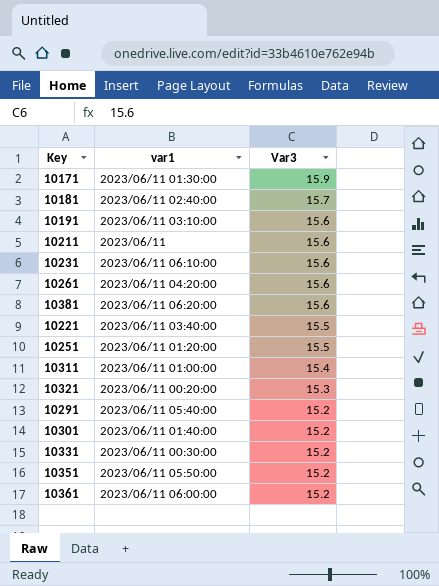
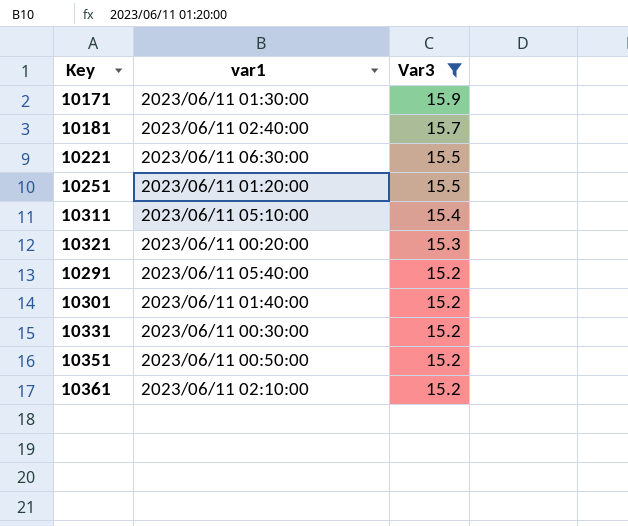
filter: none -> Var3 != 15.6
10221 | var1: 2023/06/11 03:40:00 -> 2023/06/11 06:30:00
10311 | var1: 2023/06/11 01:00:00 -> 2023/06/11 05:10:00
10351 | var1: 2023/06/11 05:50:00 -> 2023/06/11 00:50:00
10361 | var1: 2023/06/11 06:00:00 -> 2023/06/11 02:10:00

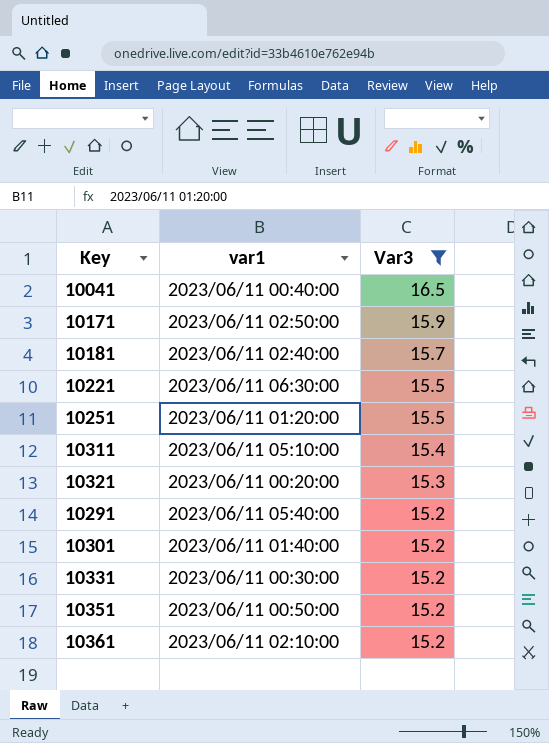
row 10041: none -> 2023/06/11 00:40:00 | 16.5
10171 | var1: 2023/06/11 01:30:00 -> 2023/06/11 02:50:00

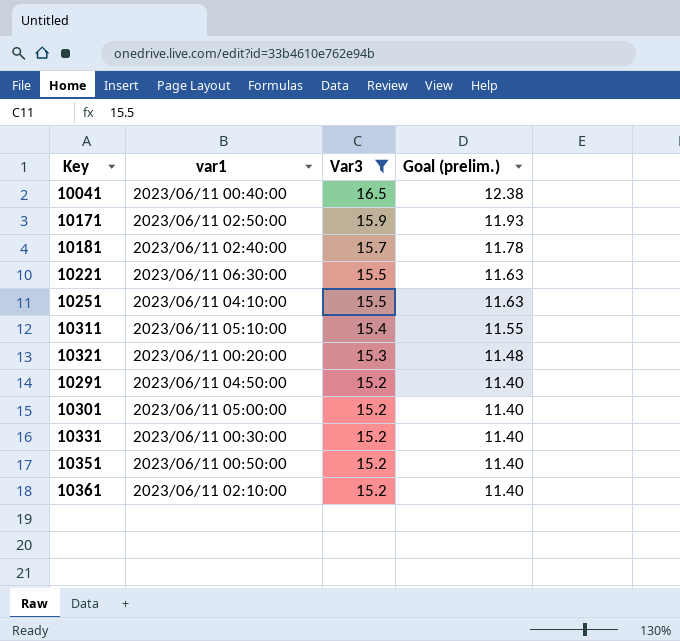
column Goal (prelim.) | formula: none -> [Var3] * 0.75
10251 | var1: 2023/06/11 01:20:00 -> 2023/06/11 04:10:00
10291 | var1: 2023/06/11 05:40:00 -> 2023/06/11 04:50:00
10301 | var1: 2023/06/11 01:40:00 -> 2023/06/11 05:00:00

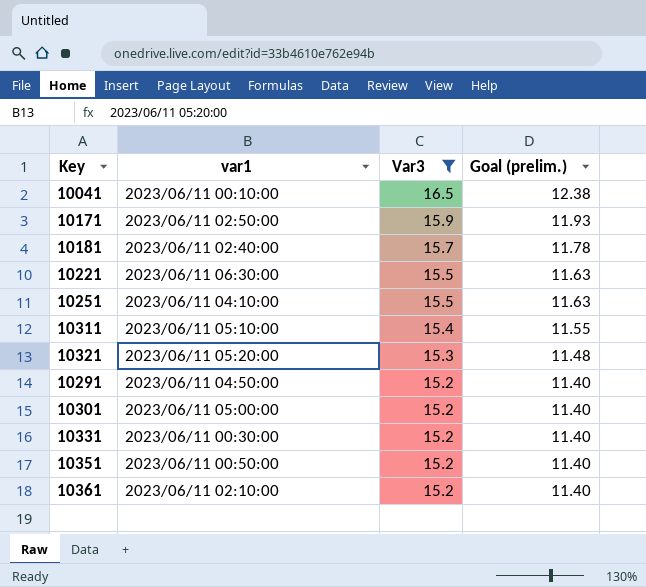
10041 | var1: 2023/06/11 00:40:00 -> 2023/06/11 00:10:00
10321 | var1: 2023/06/11 00:20:00 -> 2023/06/11 05:20:00

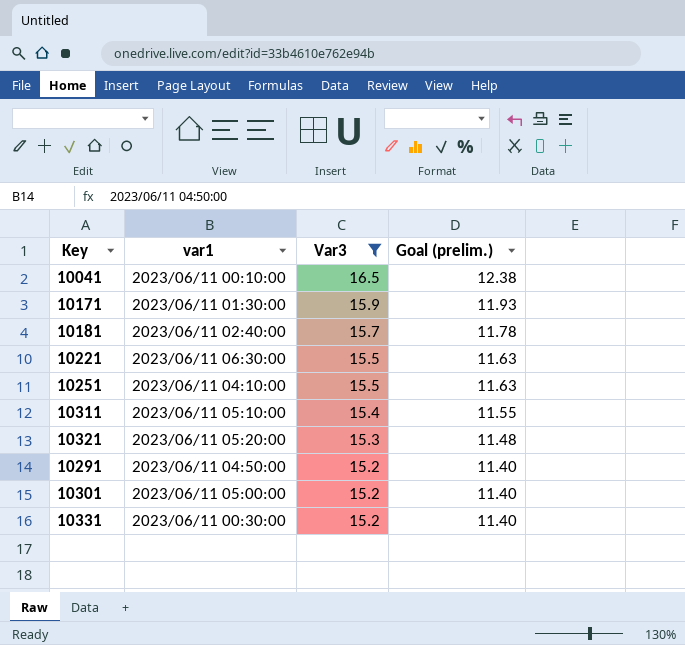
row 10351: 2023/06/11 00:50:00 | 15.2 | 11.40 -> none
row 10361: 2023/06/11 02:10:00 | 15.2 | 11.40 -> none
10171 | var1: 2023/06/11 02:50:00 -> 2023/06/11 01:30:00

